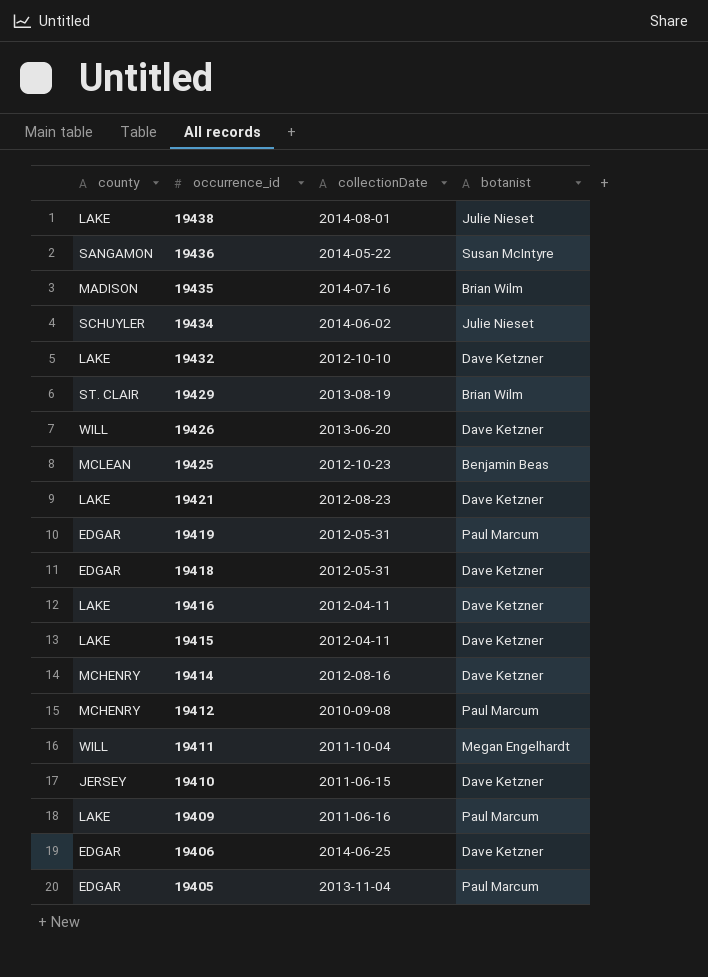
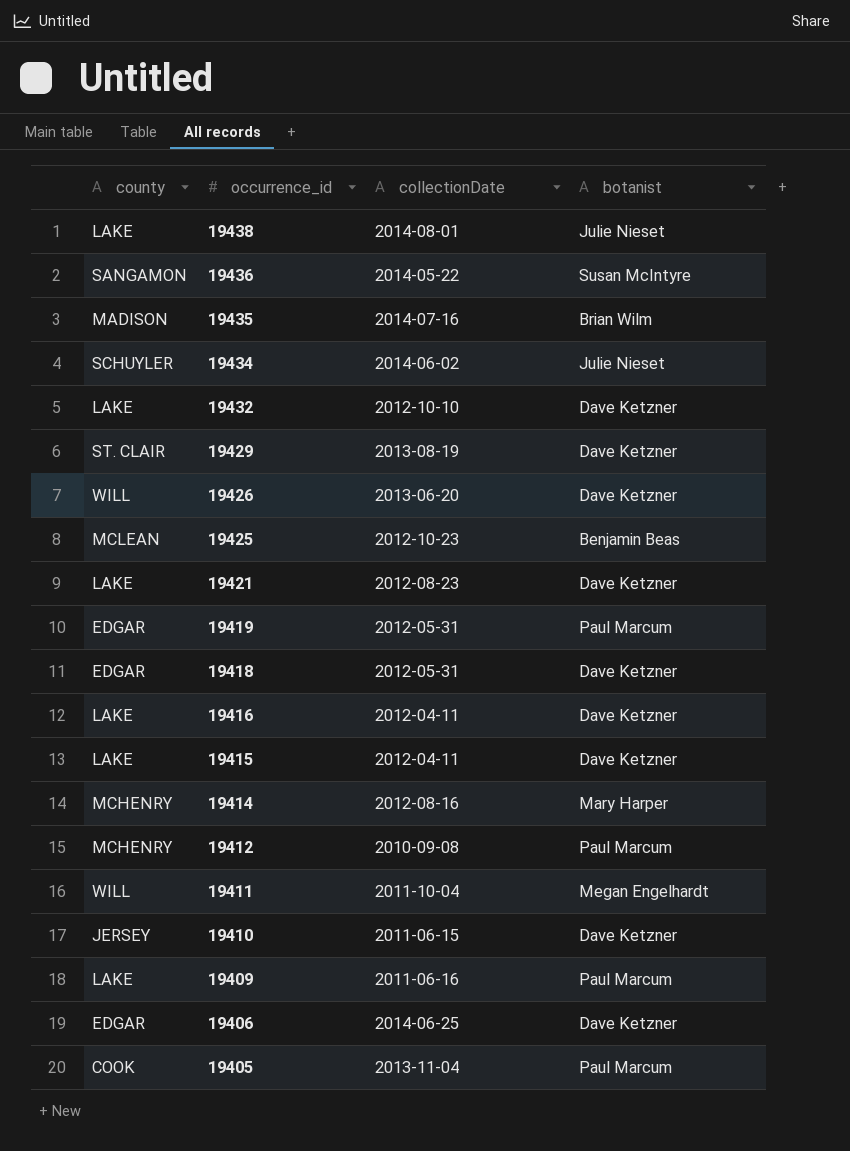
19429 | botanist: Brian Wilm -> Dave Ketzner
19414 | botanist: Dave Ketzner -> Mary Harper
19405 | county: EDGAR -> COOK

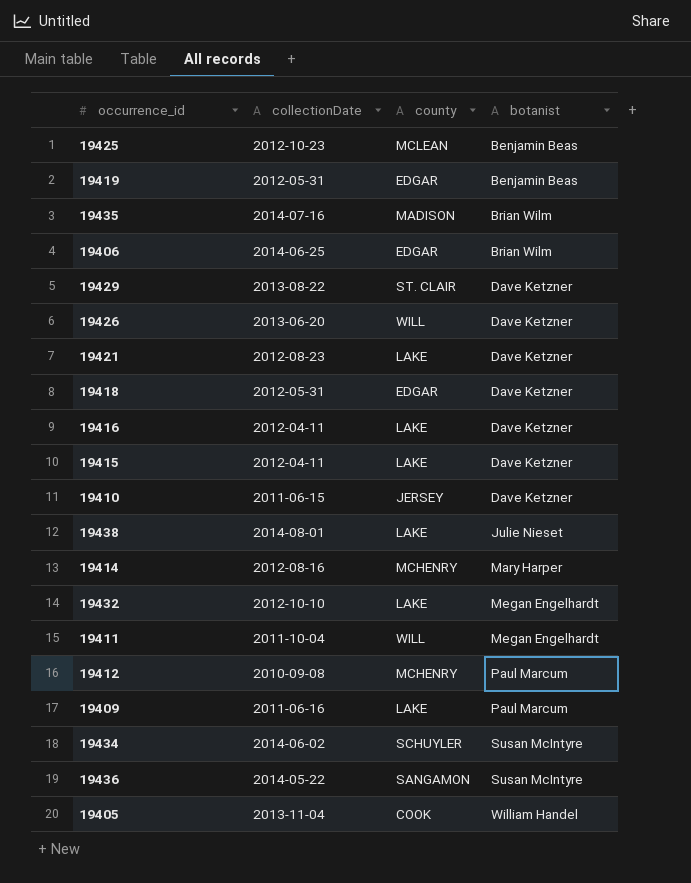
row order: occurrence_id descending -> botanist ascending
column county | position: 1 -> 3
19419 | botanist: Paul Marcum -> Benjamin Beas
19406 | botanist: Dave Ketzner -> Brian Wilm
19429 | collectionDate: 2013-08-19 -> 2013-08-22
19432 | botanist: Dave Ketzner -> Megan Engelhardt
19434 | botanist: Julie Nieset -> Susan McIntyre
19405 | botanist: Paul Marcum -> William Handel

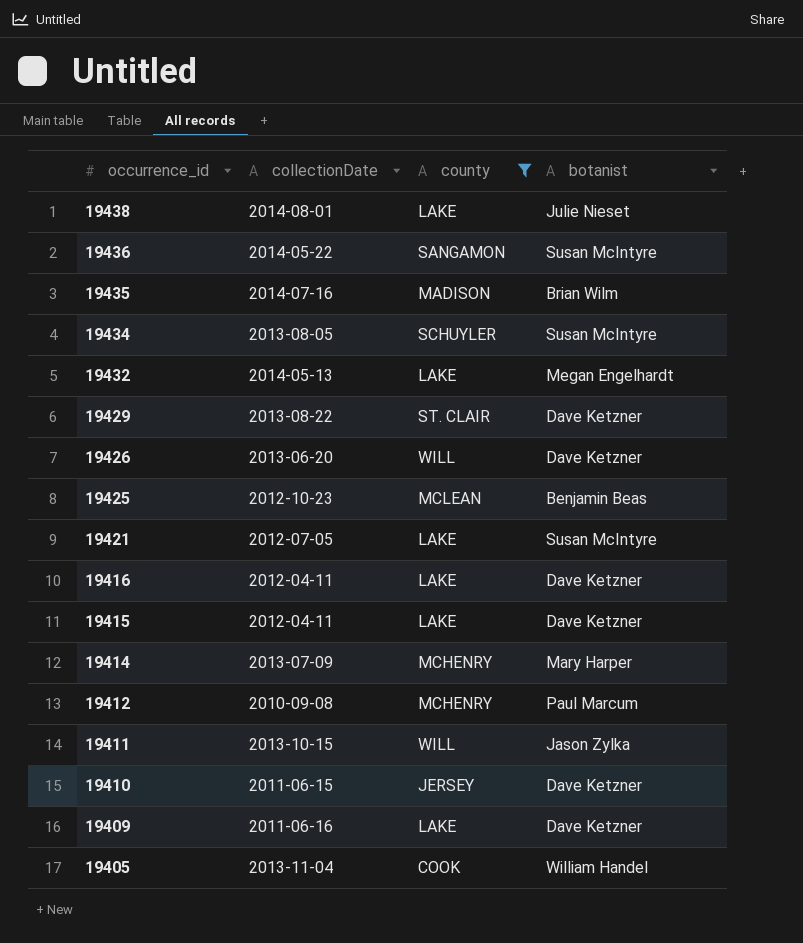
filter: none -> county != EDGAR
row order: botanist ascending -> occurrence_id descending
19434 | collectionDate: 2014-06-02 -> 2013-08-05
19432 | collectionDate: 2012-10-10 -> 2014-05-13
19421 | collectionDate: 2012-08-23 -> 2012-07-05
19421 | botanist: Dave Ketzner -> Susan McIntyre
19414 | collectionDate: 2012-08-16 -> 2013-07-09
19411 | collectionDate: 2011-10-04 -> 2013-10-15
19411 | botanist: Megan Engelhardt -> Jason Zylka
19409 | botanist: Paul Marcum -> Dave Ketzner

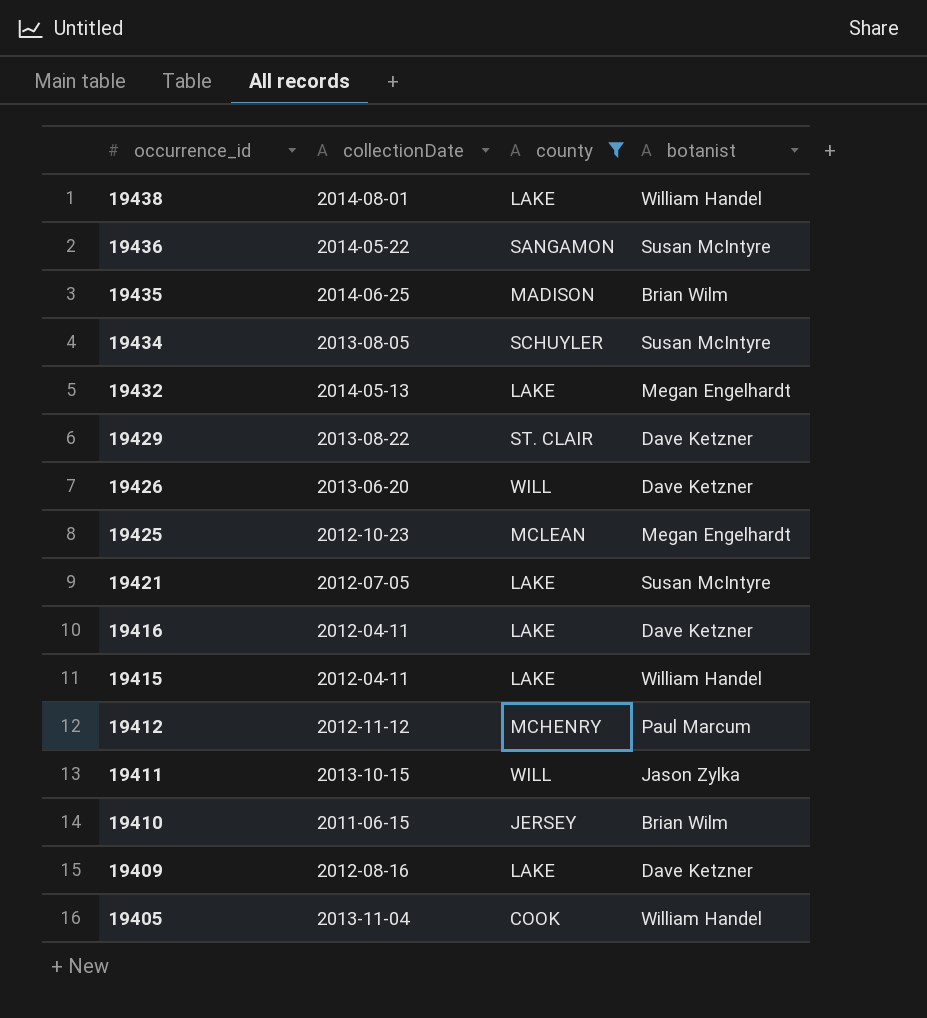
row 19414: 2013-07-09 | MCHENRY | Mary Harper -> none
19438 | botanist: Julie Nieset -> William Handel
19435 | collectionDate: 2014-07-16 -> 2014-06-25
19425 | botanist: Benjamin Beas -> Megan Engelhardt
19415 | botanist: Dave Ketzner -> William Handel
19412 | collectionDate: 2010-09-08 -> 2012-11-12
19410 | botanist: Dave Ketzner -> Brian Wilm
19409 | collectionDate: 2011-06-16 -> 2012-08-16

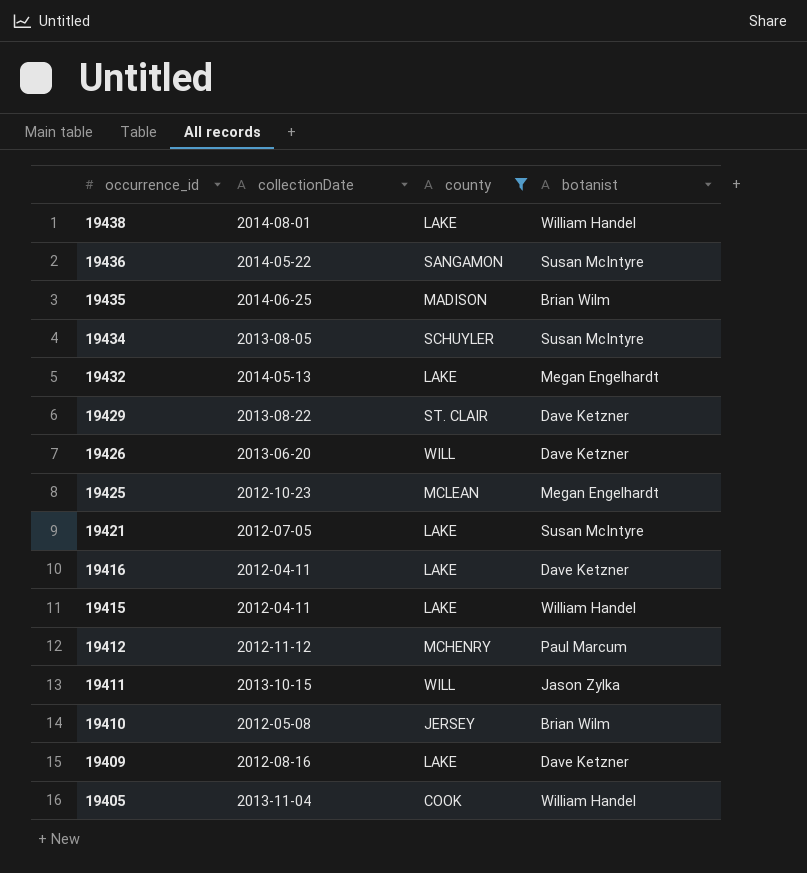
19410 | collectionDate: 2011-06-15 -> 2012-05-08

